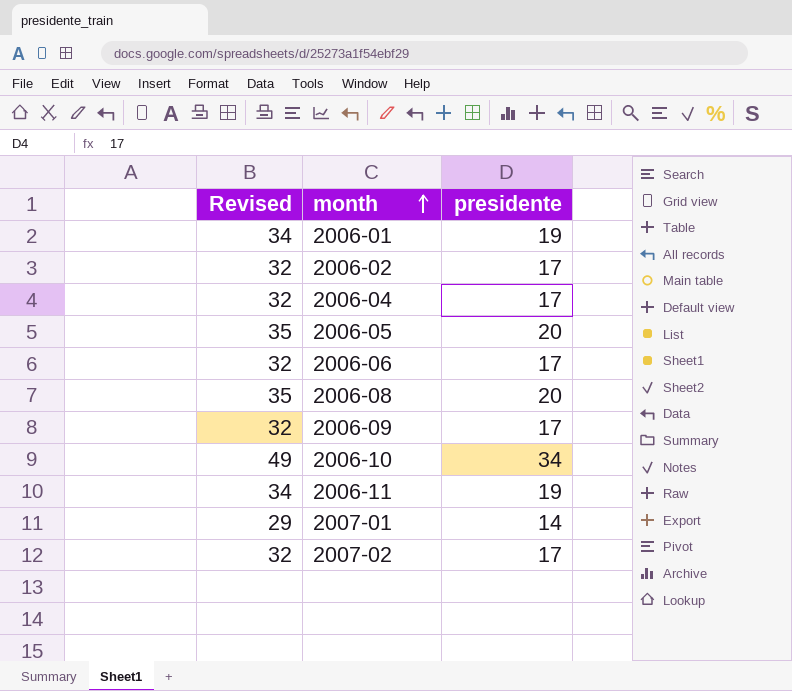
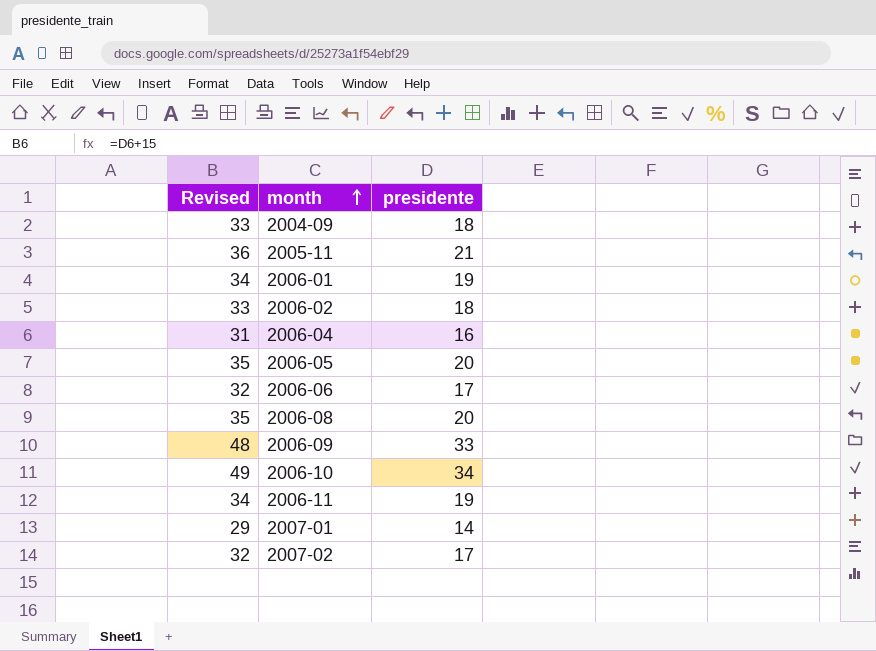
row 2004-09: none -> 33 | 18
row 2005-11: none -> 36 | 21
2006-02 | Revised: 32 -> 33
2006-02 | presidente: 17 -> 18
2006-04 | Revised: 32 -> 31
2006-04 | presidente: 17 -> 16
2006-09 | Revised: 32 -> 48
2006-09 | presidente: 17 -> 33

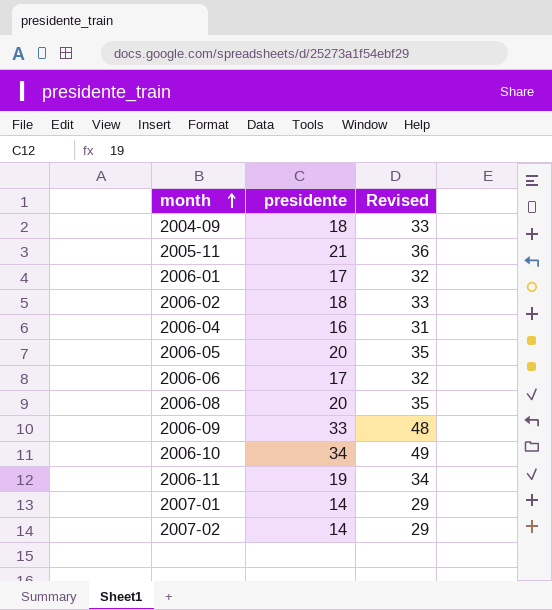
column Revised | position: 1 -> 3
2006-01 | presidente: 19 -> 17
2006-01 | Revised: 34 -> 32
2007-02 | presidente: 17 -> 14
2007-02 | Revised: 32 -> 29

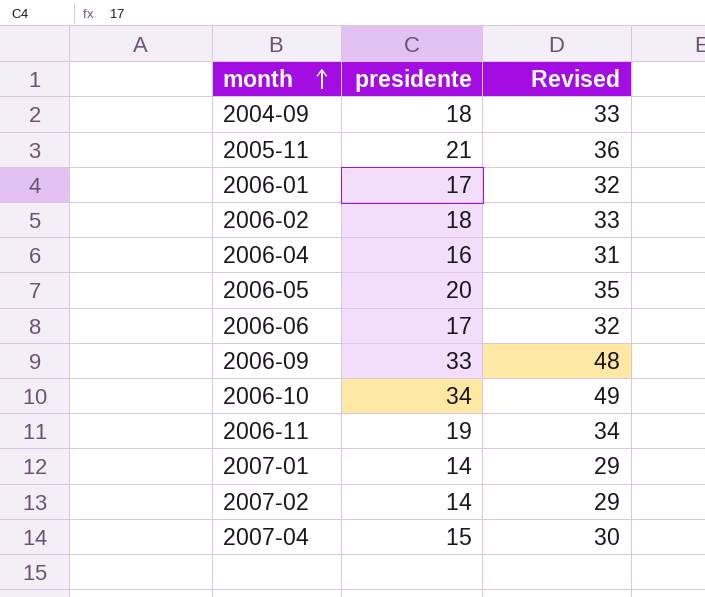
row 2006-08: 20 | 35 -> none
row 2007-04: none -> 15 | 30

